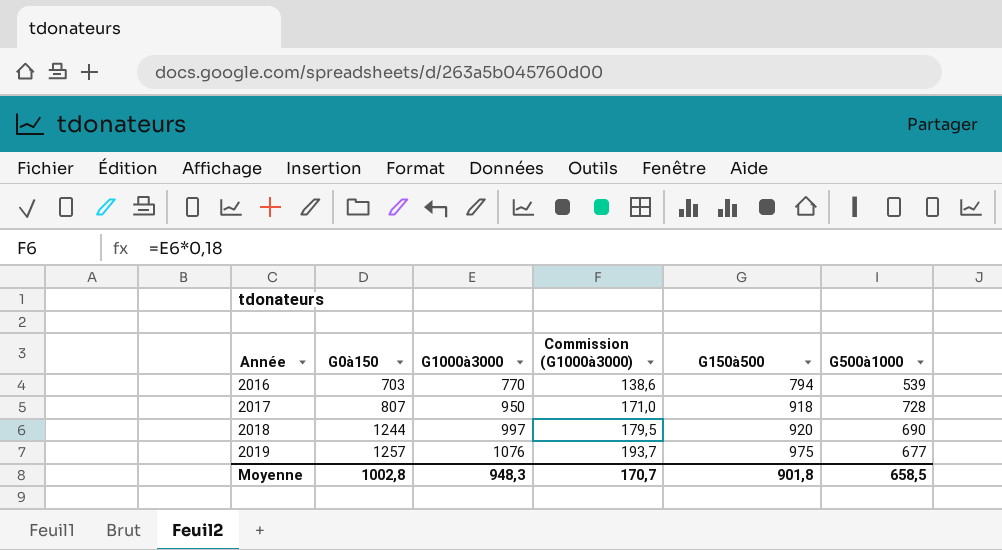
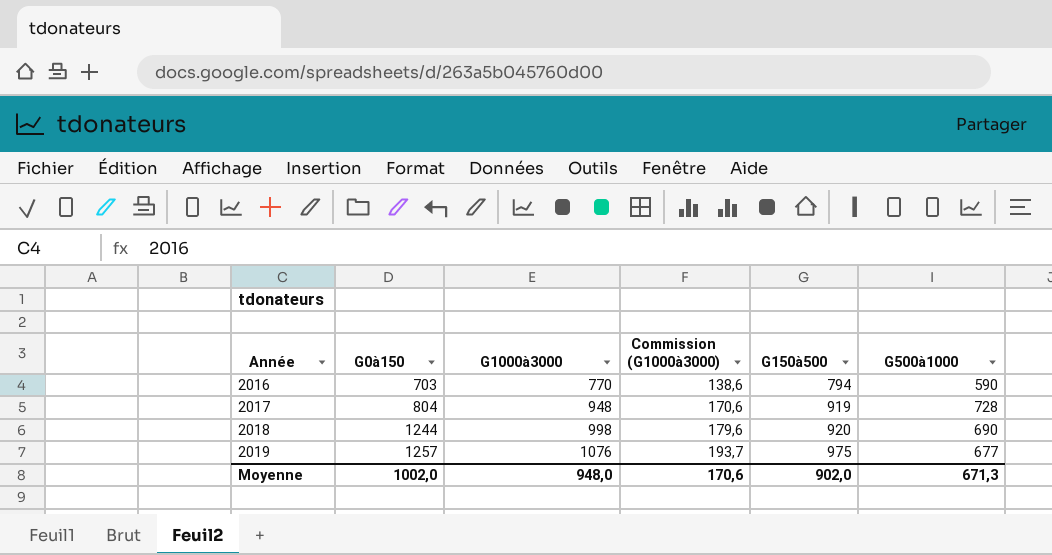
2016 | G500à1000: 539 -> 590
2017 | G0à150: 807 -> 804
2017 | G1000à3000: 950 -> 948
2017 | Commission (G1000à3000): 171,0 -> 170,6
2017 | G150à500: 918 -> 919
2018 | G1000à3000: 997 -> 998
2018 | Commission (G1000à3000): 179,5 -> 179,6
Moyenne | G0à150: 1002,8 -> 1002,0
Moyenne | G1000à3000: 948,3 -> 948,0
Moyenne | Commission (G1000à3000): 170,7 -> 170,6
Moyenne | G150à500: 901,8 -> 902,0
Moyenne | G500à1000: 658,5 -> 671,3

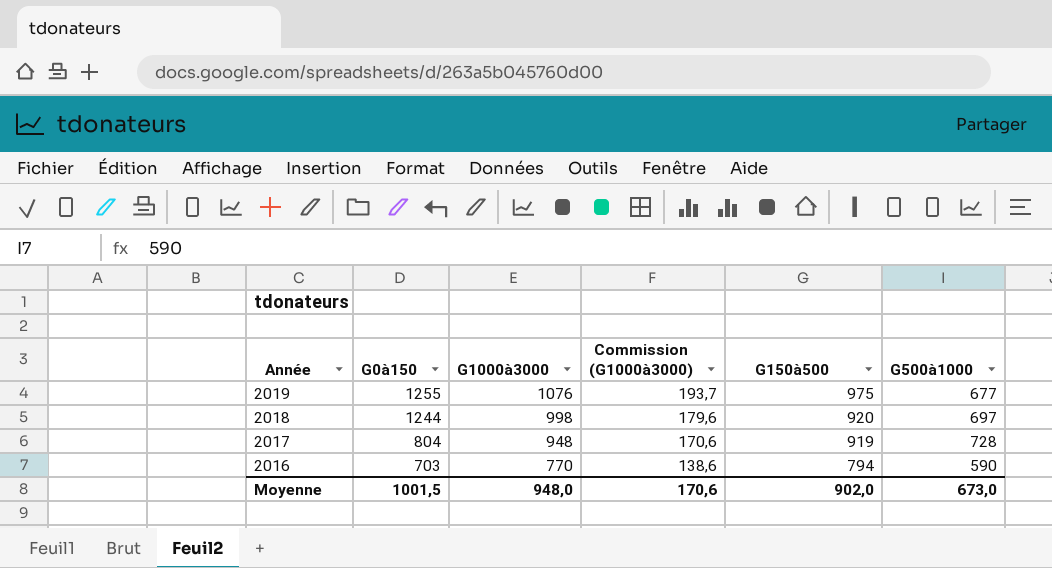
row order: Année ascending -> Année descending
2019 | G0à150: 1257 -> 1255
2018 | G500à1000: 690 -> 697
Moyenne | G0à150: 1002,0 -> 1001,5
Moyenne | G500à1000: 671,3 -> 673,0

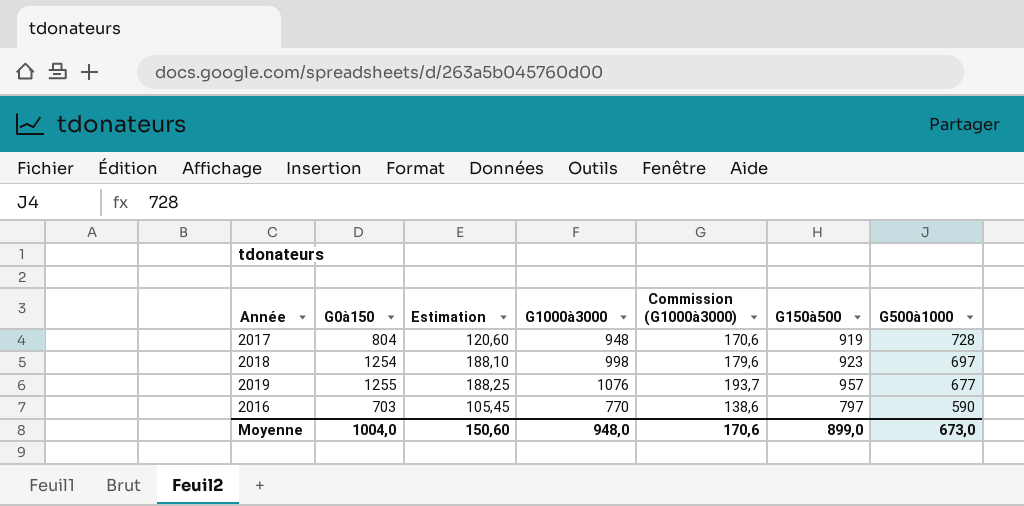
row order: Année descending -> G500à1000 descending
column Estimation | formula: none -> [G0à150] * 0,15
2018 | G0à150: 1244 -> 1254
2018 | G150à500: 920 -> 923
2019 | G150à500: 975 -> 957
2016 | G150à500: 794 -> 797
Moyenne | G0à150: 1001,5 -> 1004,0
Moyenne | G150à500: 902,0 -> 899,0

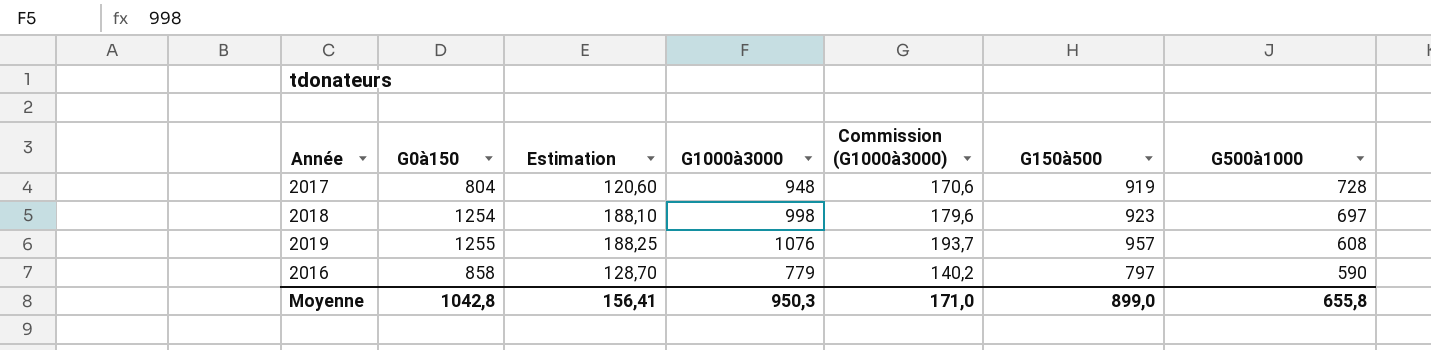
2019 | G500à1000: 677 -> 608
2016 | G0à150: 703 -> 858
2016 | Estimation: 105,45 -> 128,70
2016 | G1000à3000: 770 -> 779
2016 | Commission (G1000à3000): 138,6 -> 140,2
Moyenne | G0à150: 1004,0 -> 1042,8
Moyenne | Estimation: 150,60 -> 156,41
Moyenne | G1000à3000: 948,0 -> 950,3
Moyenne | Commission (G1000à3000): 170,6 -> 171,0
Moyenne | G500à1000: 673,0 -> 655,8

